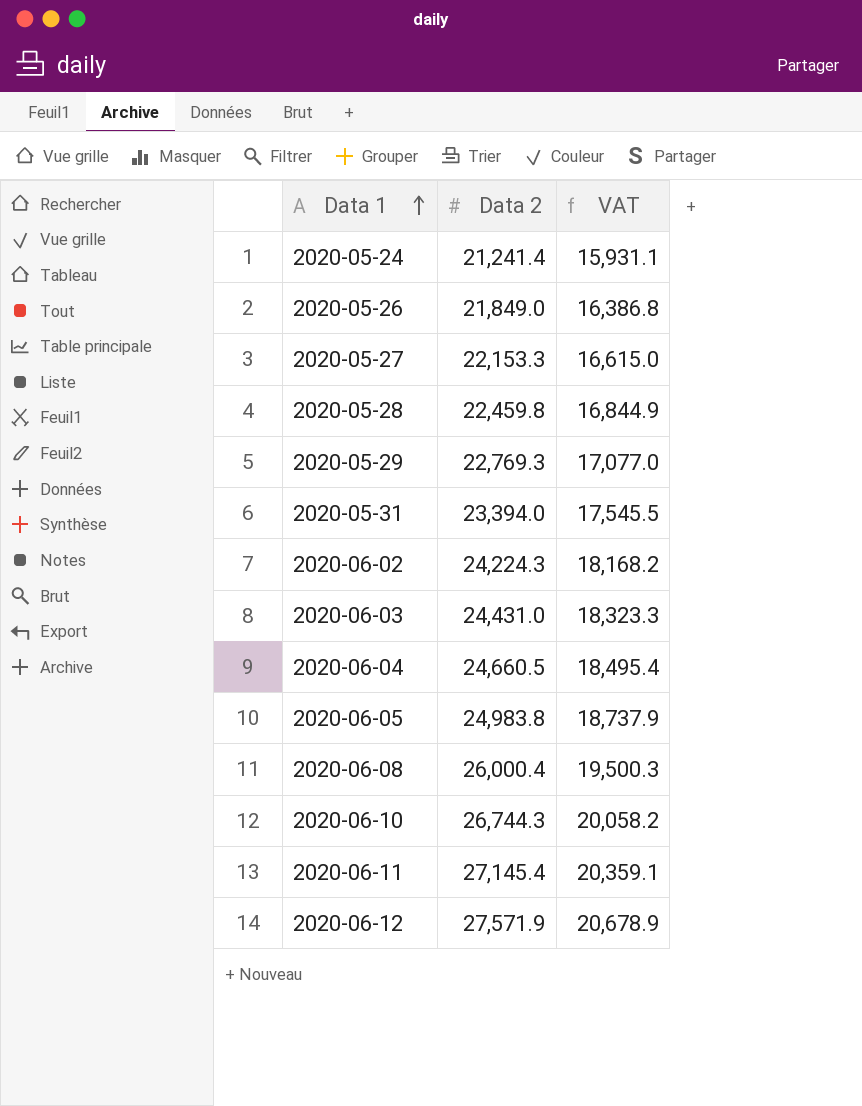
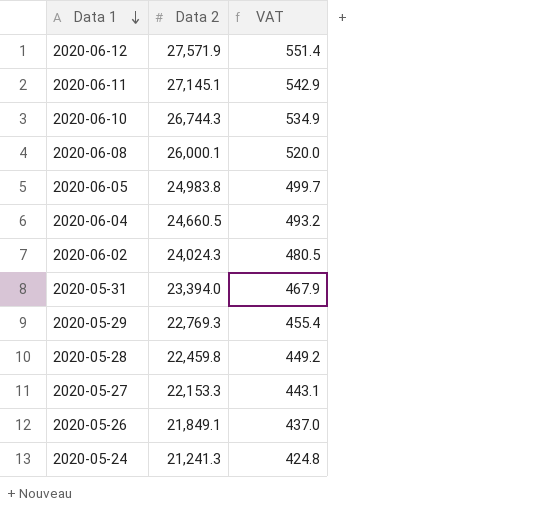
row order: Data 1 ascending -> Data 1 descending
column VAT | formula: [Data 2] * 0.75 -> [Data 2] * 0.02
row 2020-06-03: 24,431.0 | 18,323.3 -> none
2020-06-11 | Data 2: 27,145.4 -> 27,145.1
2020-06-08 | Data 2: 26,000.4 -> 26,000.1
2020-06-02 | Data 2: 24,224.3 -> 24,024.3
2020-05-26 | Data 2: 21,849.0 -> 21,849.1
2020-05-24 | Data 2: 21,241.4 -> 21,241.3

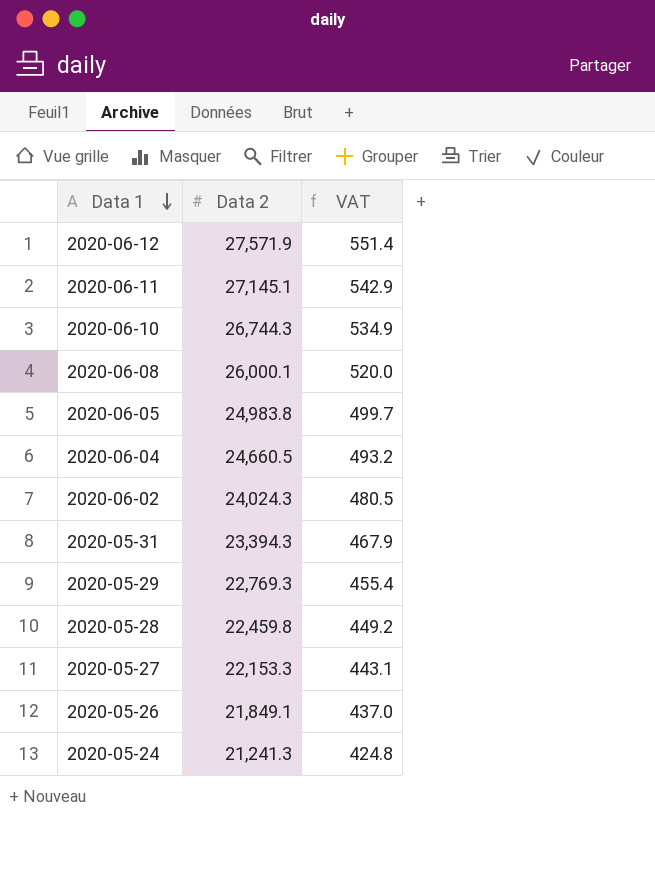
2020-05-31 | Data 2: 23,394.0 -> 23,394.3

